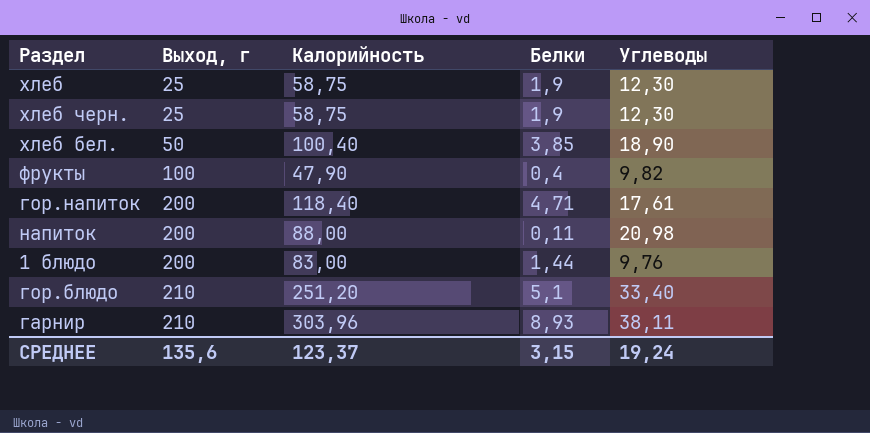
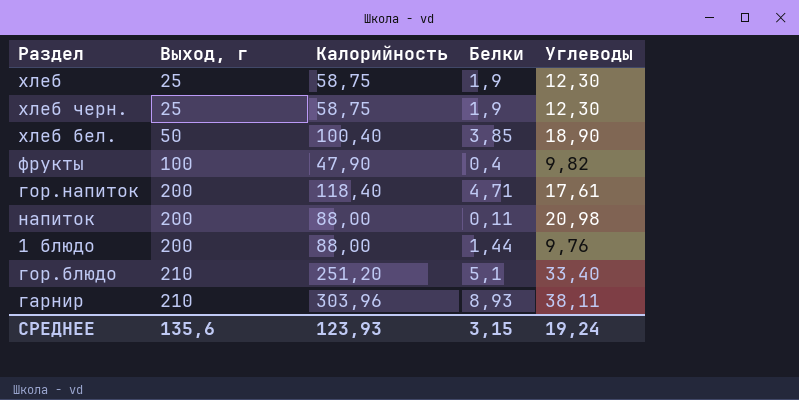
1 блюдо | Калорийность: 83,00 -> 88,00
СРЕДНЕЕ | Калорийность: 123,37 -> 123,93

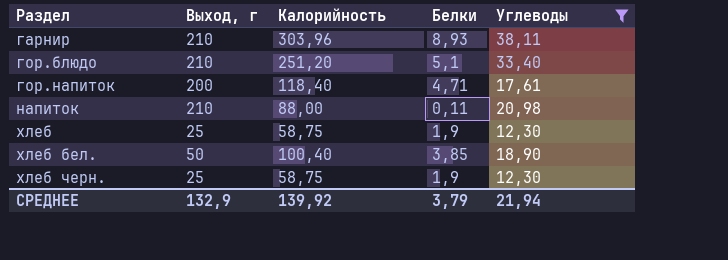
filter: none -> Углеводы >= 12,30
row order: Выход, г ascending -> Раздел ascending
напиток | Выход, г: 200 -> 210
СРЕДНЕЕ | Выход, г: 135,6 -> 132,9
СРЕДНЕЕ | Калорийность: 123,93 -> 139,92
СРЕДНЕЕ | Белки: 3,15 -> 3,79
СРЕДНЕЕ | Углеводы: 19,24 -> 21,94

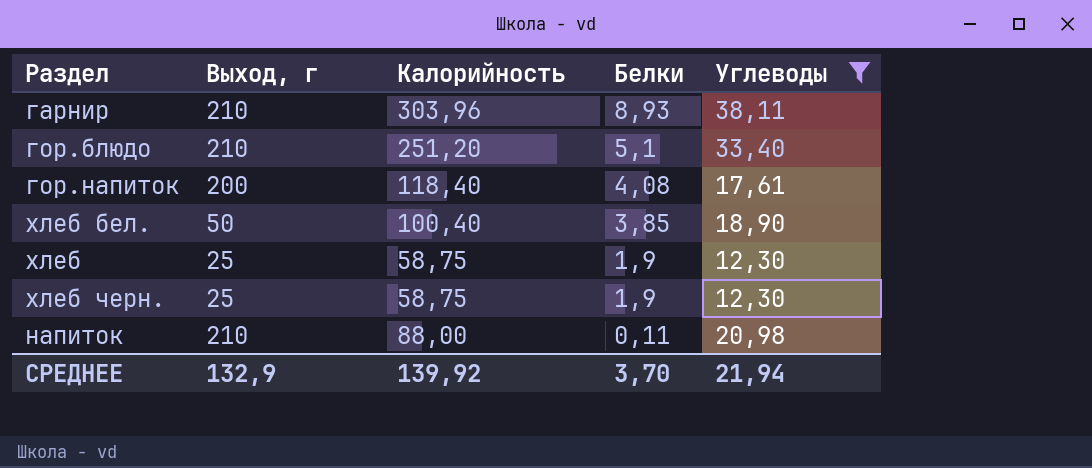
row order: Раздел ascending -> Белки descending
гор.напиток | Белки: 4,71 -> 4,08
СРЕДНЕЕ | Белки: 3,79 -> 3,70

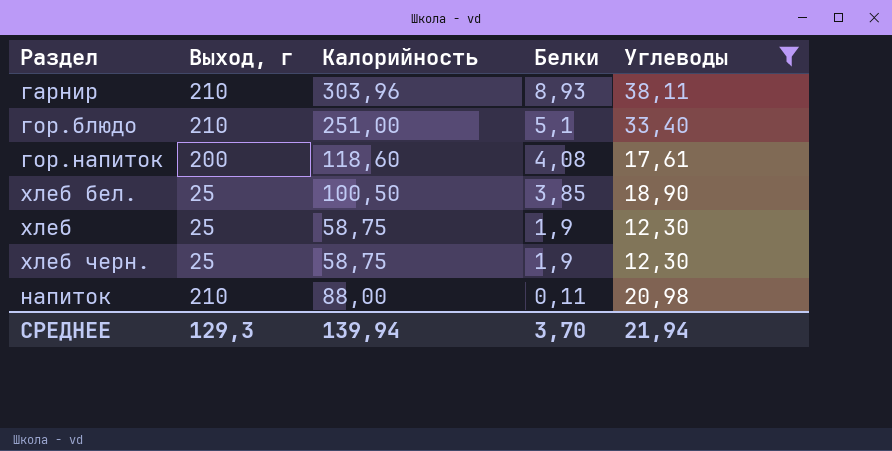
гор.блюдо | Калорийность: 251,20 -> 251,00
гор.напиток | Калорийность: 118,40 -> 118,60
хлеб бел. | Выход, г: 50 -> 25
хлеб бел. | Калорийность: 100,40 -> 100,50
СРЕДНЕЕ | Выход, г: 132,9 -> 129,3
СРЕДНЕЕ | Калорийность: 139,92 -> 139,94

